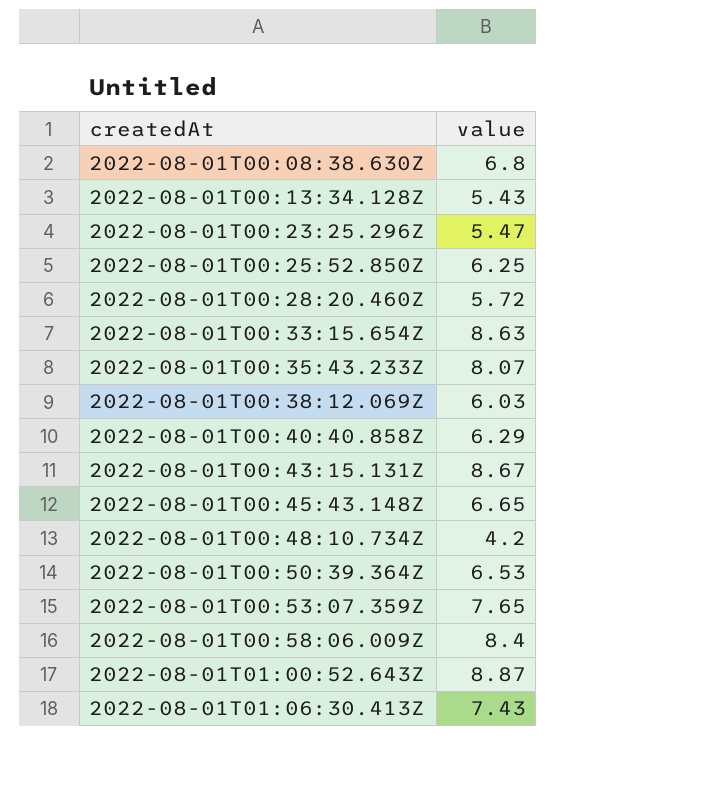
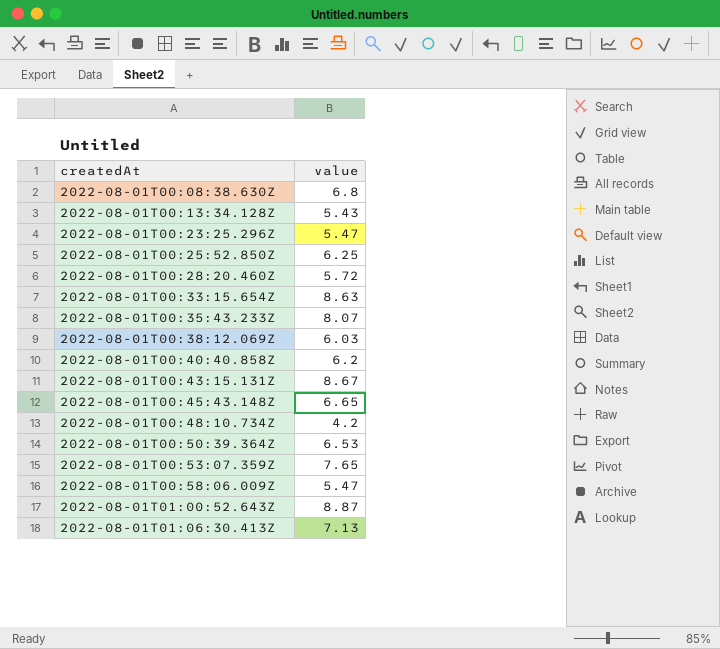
2022-08-01T00:40:40.858Z | value: 6.29 -> 6.2
2022-08-01T00:58:06.009Z | value: 8.4 -> 5.47
2022-08-01T01:06:30.413Z | value: 7.43 -> 7.13

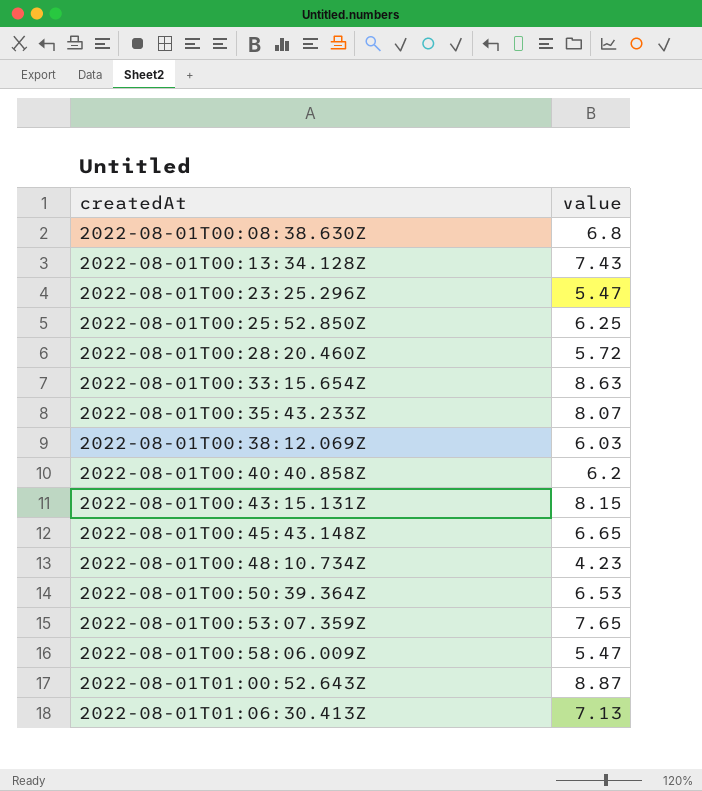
2022-08-01T00:13:34.128Z | value: 5.43 -> 7.43
2022-08-01T00:43:15.131Z | value: 8.67 -> 8.15
2022-08-01T00:48:10.734Z | value: 4.2 -> 4.23

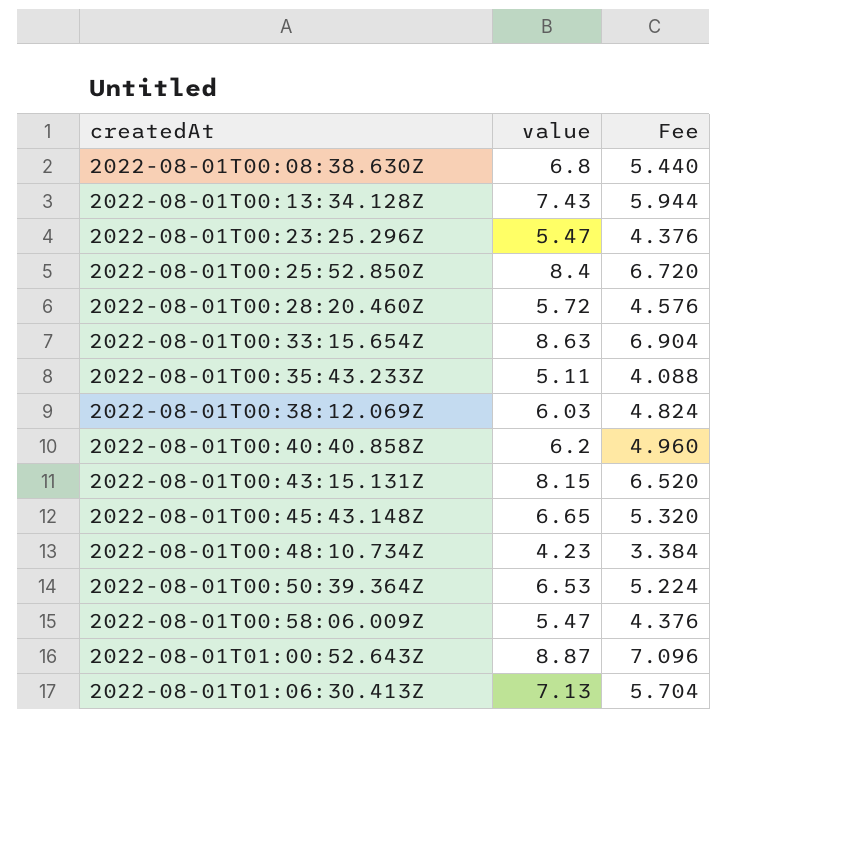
column Fee | formula: none -> [value] * 0.8
row 2022-08-01T00:53:07.359Z: 7.65 -> none
2022-08-01T00:25:52.850Z | value: 6.25 -> 8.4
2022-08-01T00:35:43.233Z | value: 8.07 -> 5.11

